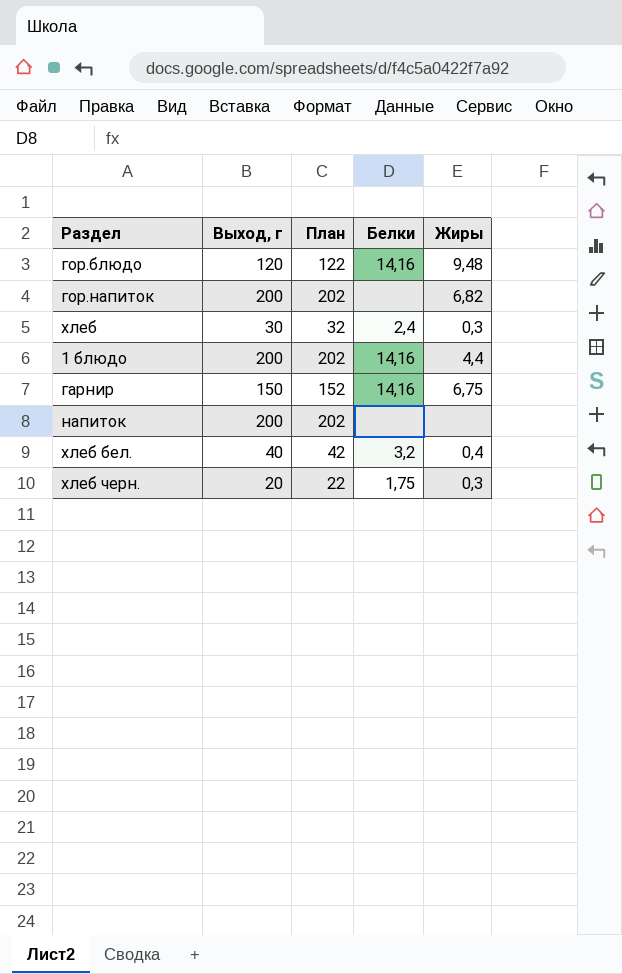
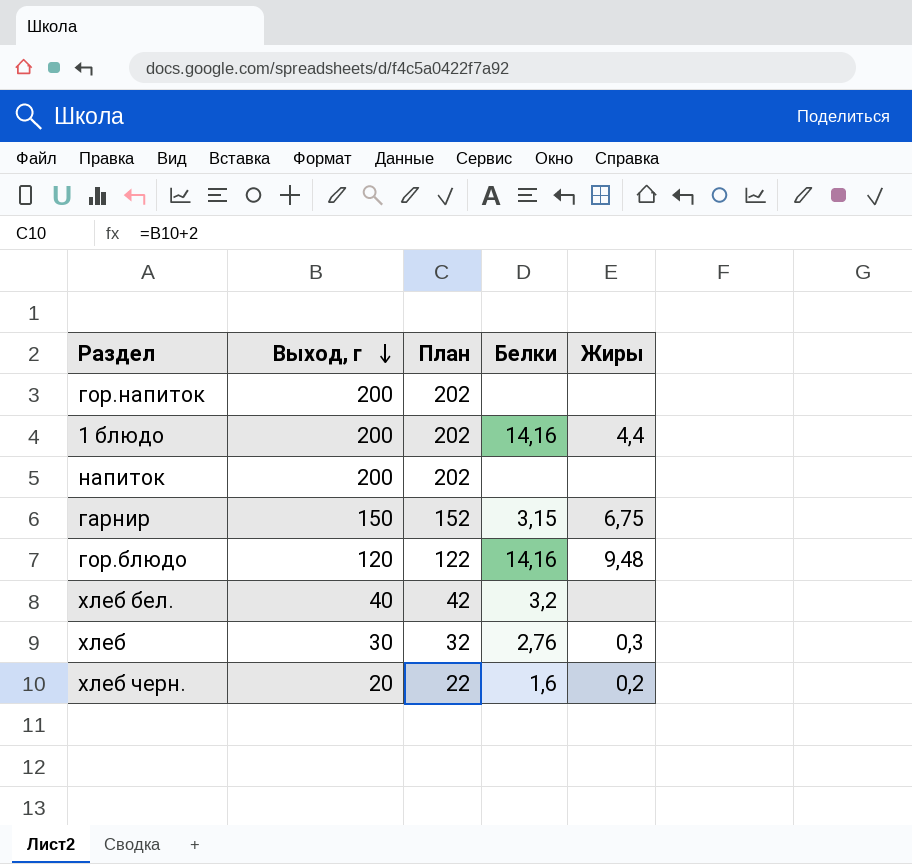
row order: none -> Выход, г descending
гор.напиток | Жиры: 6,82 -> none
гарнир | Белки: 14,16 -> 3,15
хлеб бел. | Жиры: 0,4 -> none
хлеб | Белки: 2,4 -> 2,76
хлеб черн. | Белки: 1,75 -> 1,6
хлеб черн. | Жиры: 0,3 -> 0,2

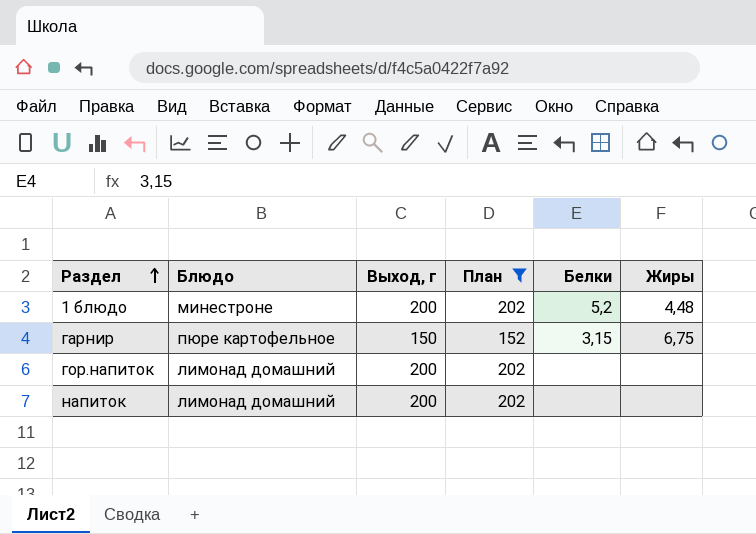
filter: none -> План >= 152
row order: Выход, г descending -> Раздел ascending
column Блюдо | position: none -> 2
1 блюдо | Белки: 14,16 -> 5,2
1 блюдо | Жиры: 4,4 -> 4,48

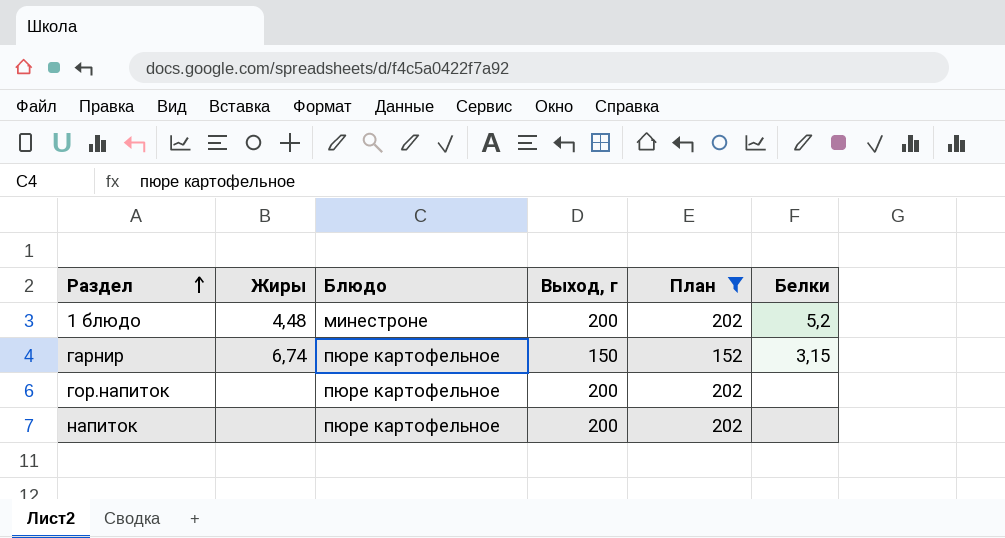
column Жиры | position: 6 -> 2
гарнир | Жиры: 6,75 -> 6,74
гор.напиток | Блюдо: лимонад домашний -> пюре картофельное
напиток | Блюдо: лимонад домашний -> пюре картофельное

